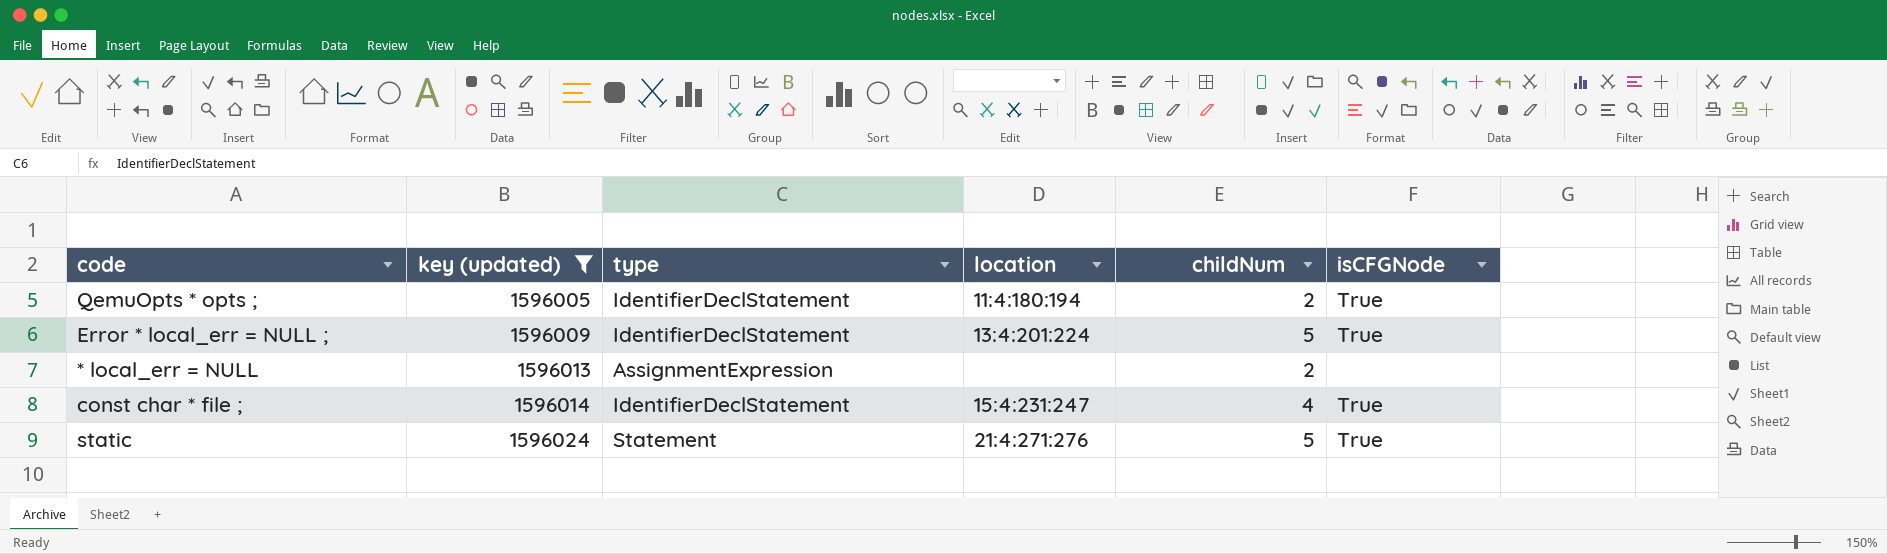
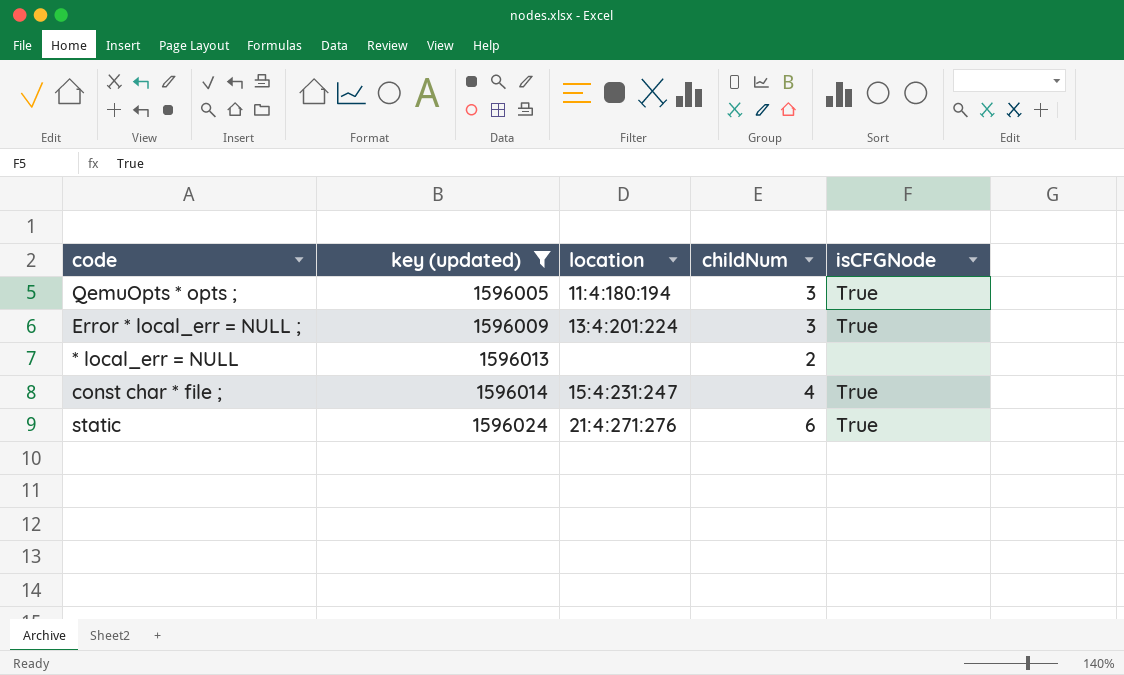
column type | position: 3 -> none
QemuOpts * opts ; | childNum: 2 -> 3
Error * local_err = NULL ; | childNum: 5 -> 3
static | childNum: 5 -> 6

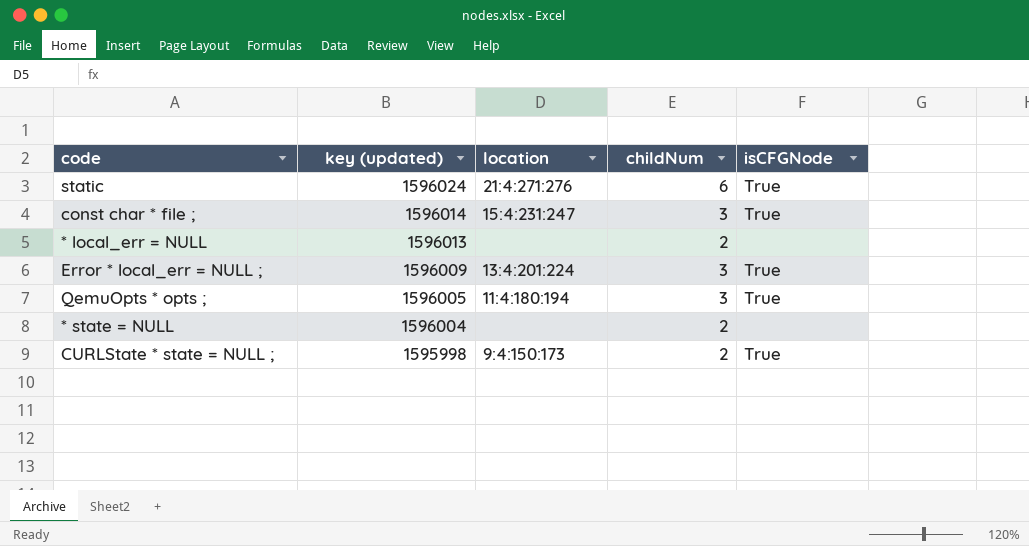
filter: key (updated) >= 1596005 -> none
row order: key (updated) ascending -> key (updated) descending
const char * file ; | childNum: 4 -> 3

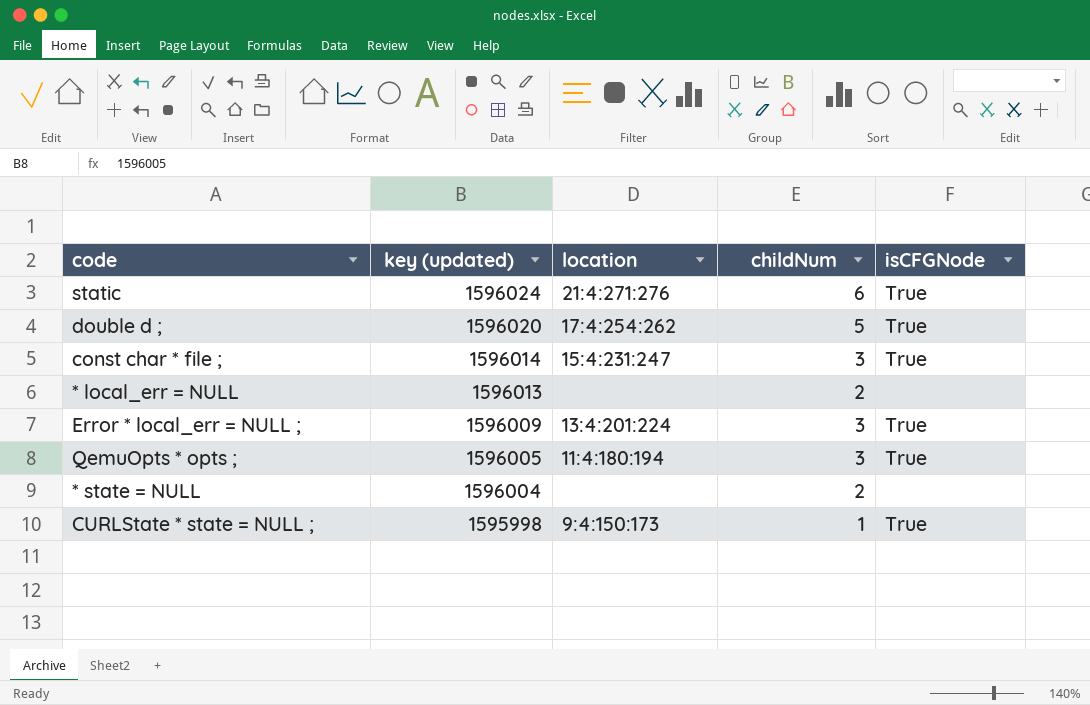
row double d ;: none -> 1596020 | 17:4:254:262 | 5 | True
CURLState * state = NULL ; | childNum: 2 -> 1

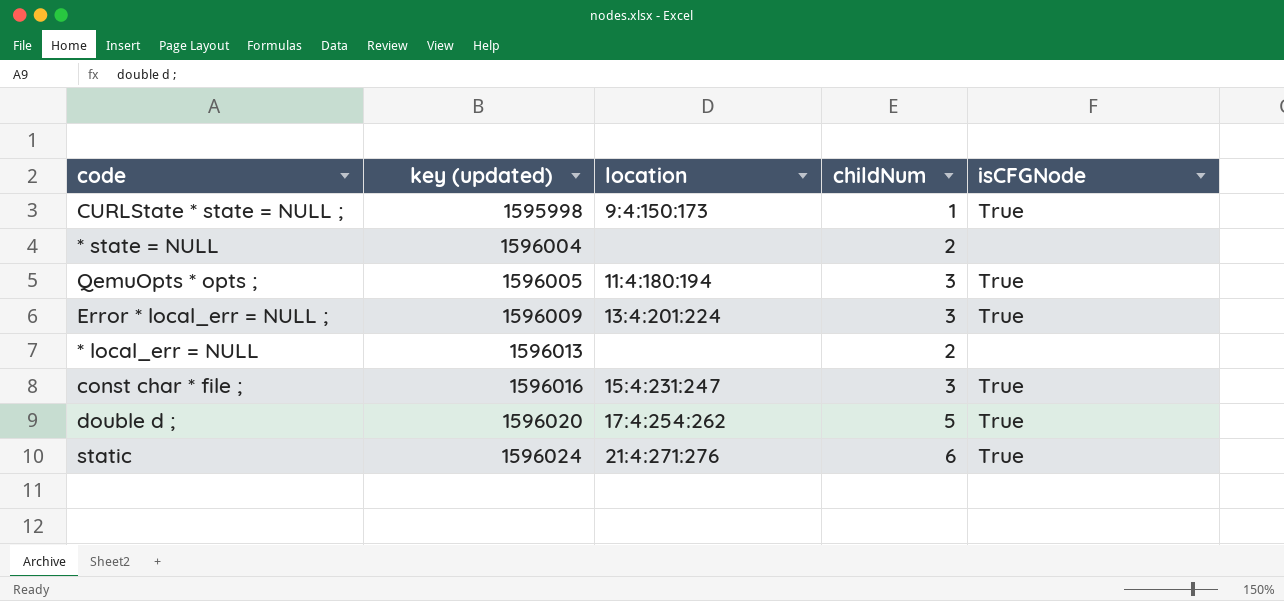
row order: key (updated) descending -> key (updated) ascending
const char * file ; | key (updated): 1596014 -> 1596016

